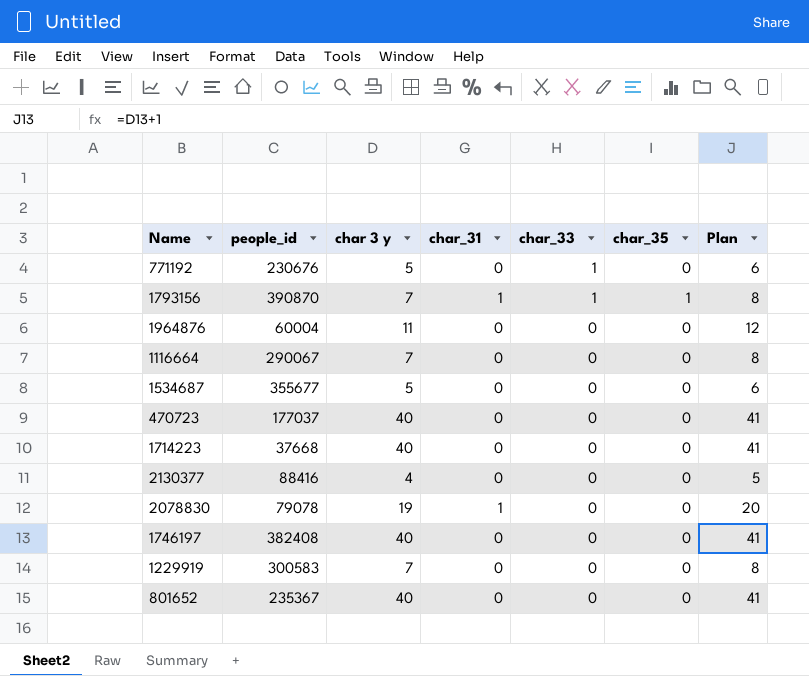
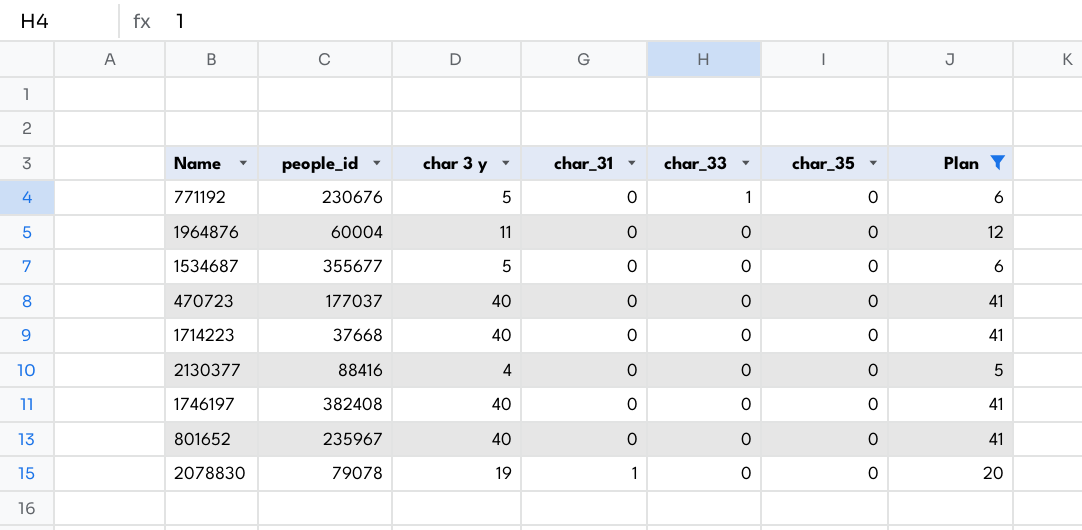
filter: none -> Plan != 8
row order: char_33 descending -> char_31 ascending
801652 | people_id: 235367 -> 235967

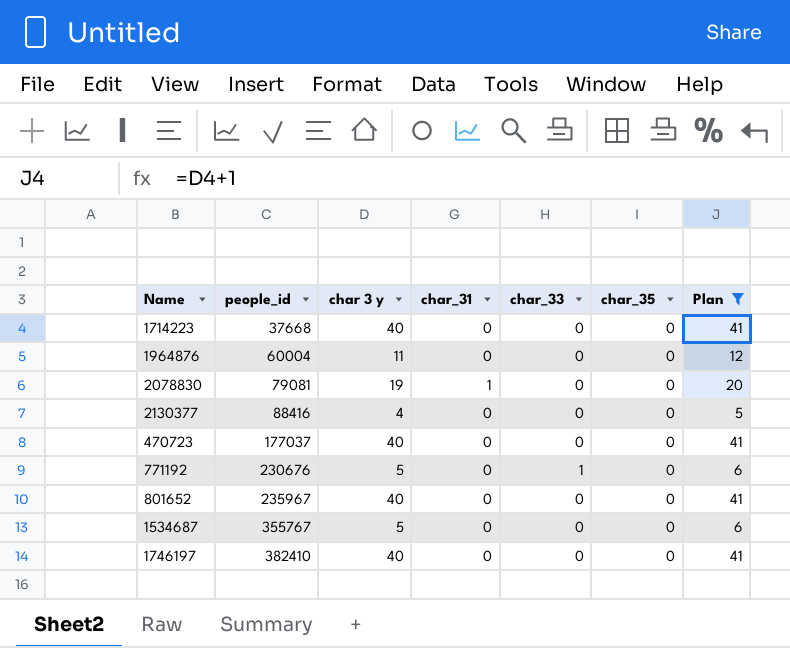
row order: char_31 ascending -> people_id ascending
2078830 | people_id: 79078 -> 79081
1534687 | people_id: 355677 -> 355767
1746197 | people_id: 382408 -> 382410

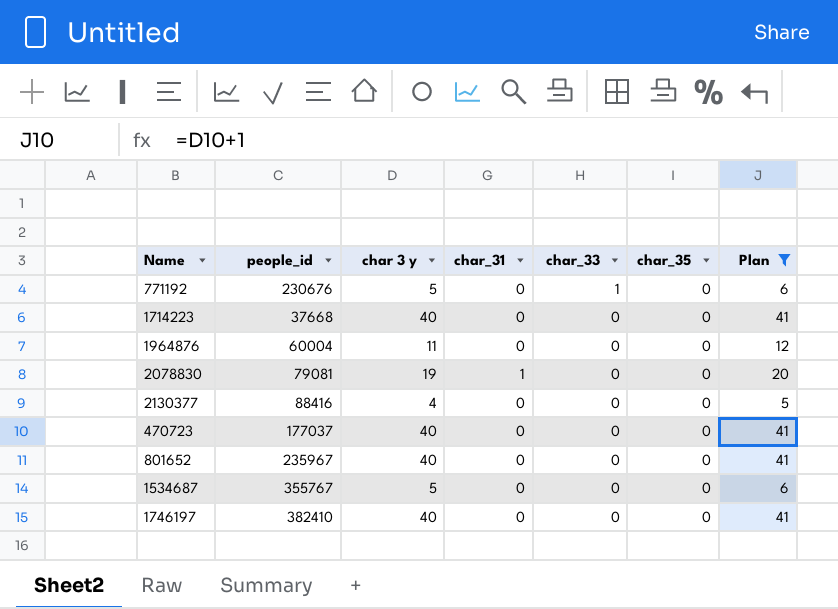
row order: people_id ascending -> char_33 descending

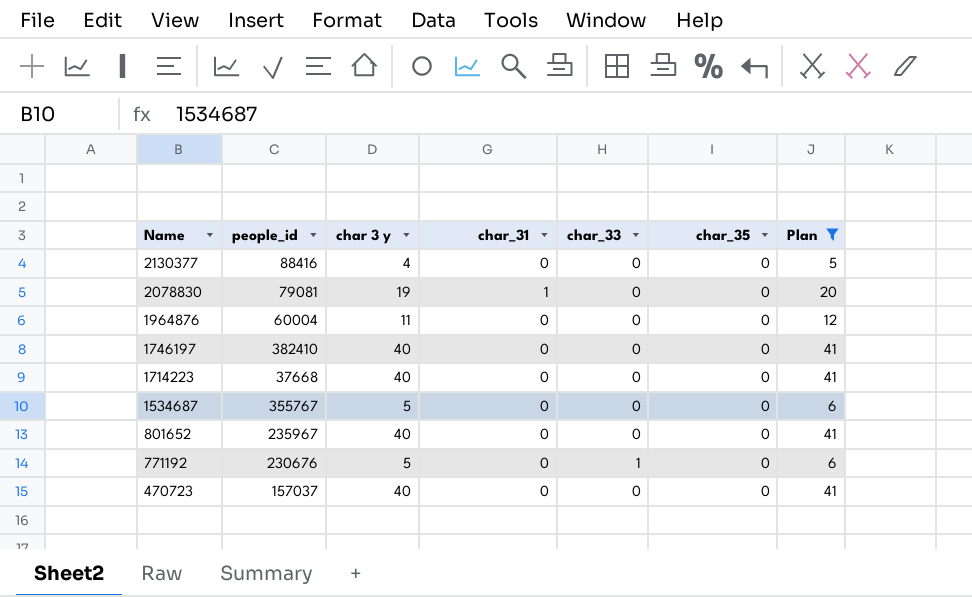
row order: char_33 descending -> Name descending
470723 | people_id: 177037 -> 157037

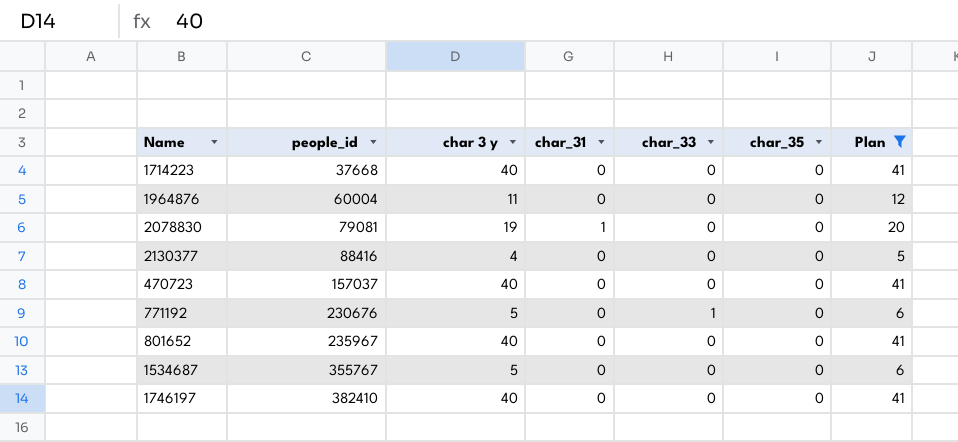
row order: Name descending -> people_id ascending

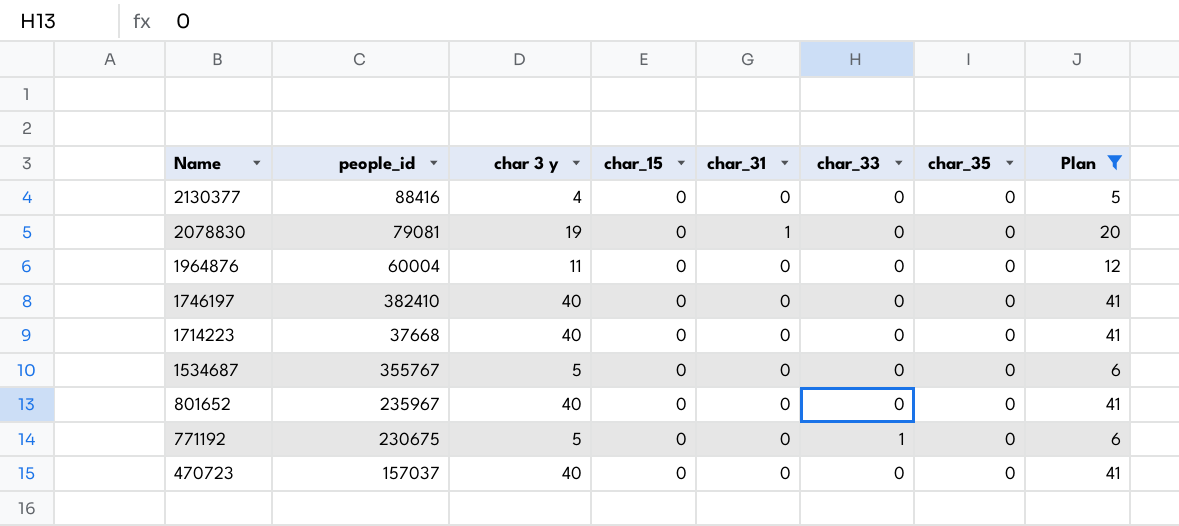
row order: people_id ascending -> Name descending
column char_15 | position: none -> 4
771192 | people_id: 230676 -> 230675

